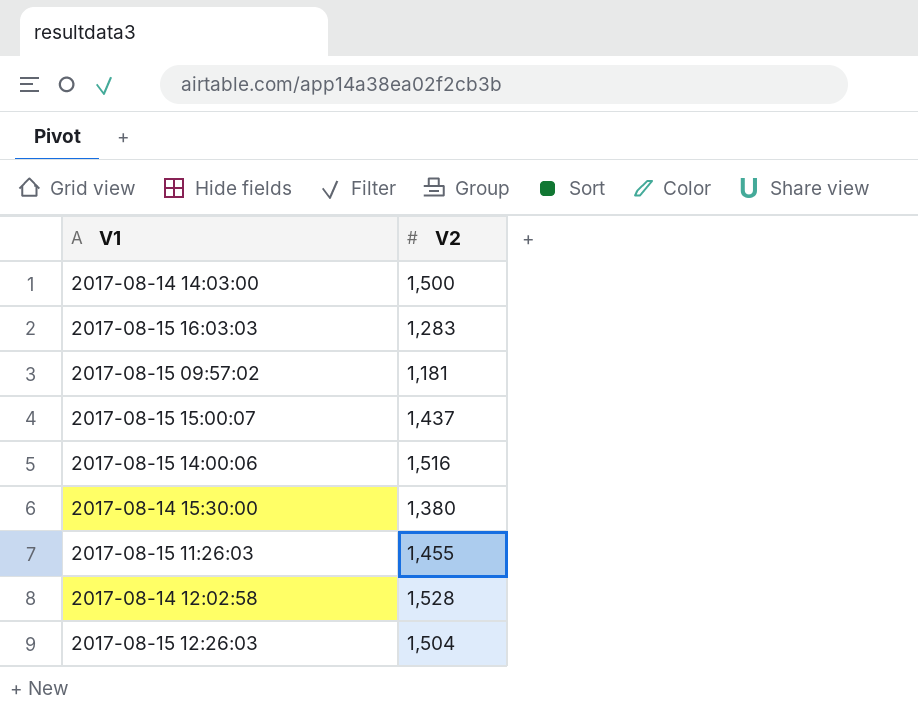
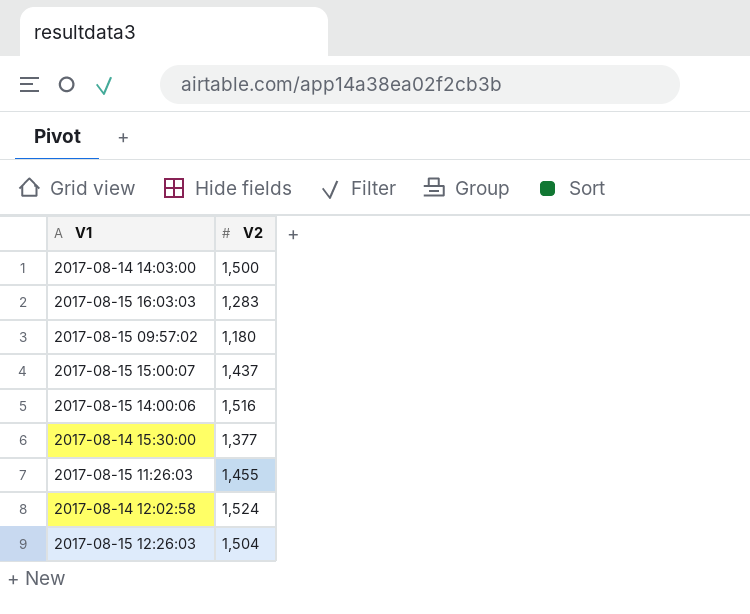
2017-08-15 09:57:02 | V2: 1,181 -> 1,180
2017-08-14 15:30:00 | V2: 1,380 -> 1,377
2017-08-14 12:02:58 | V2: 1,528 -> 1,524

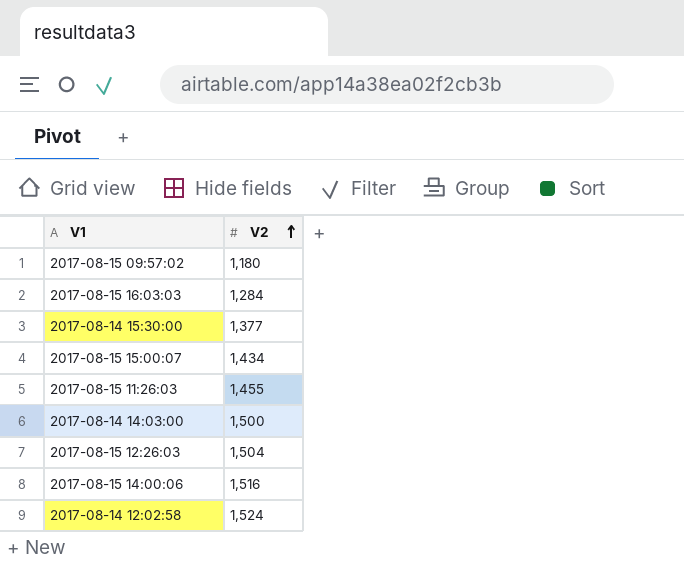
row order: none -> V2 ascending
2017-08-15 16:03:03 | V2: 1,283 -> 1,284
2017-08-15 15:00:07 | V2: 1,437 -> 1,434

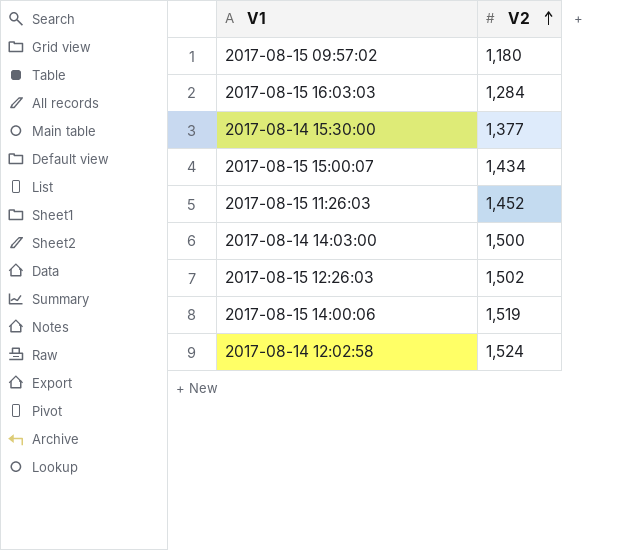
2017-08-15 11:26:03 | V2: 1,455 -> 1,452
2017-08-15 12:26:03 | V2: 1,504 -> 1,502
2017-08-15 14:00:06 | V2: 1,516 -> 1,519

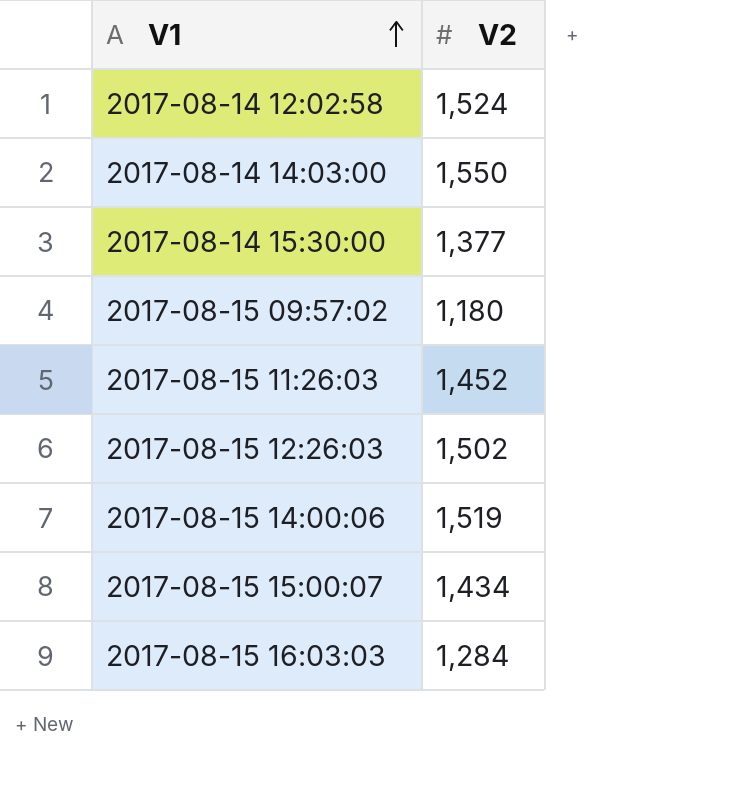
row order: V2 ascending -> V1 ascending
2017-08-14 14:03:00 | V2: 1,500 -> 1,550

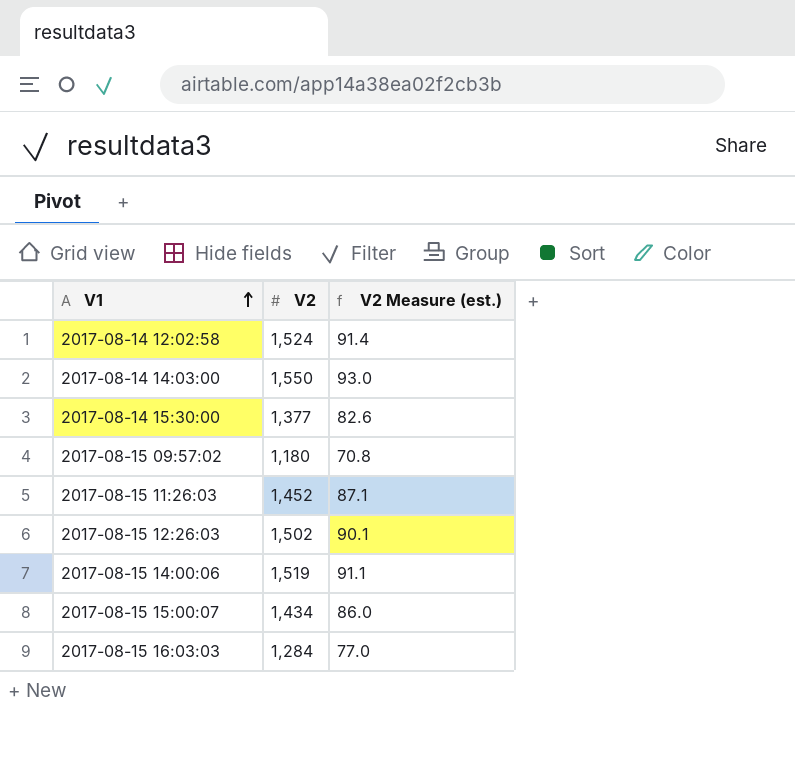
column V2 Measure (est.) | formula: none -> [V2] * 0.06

